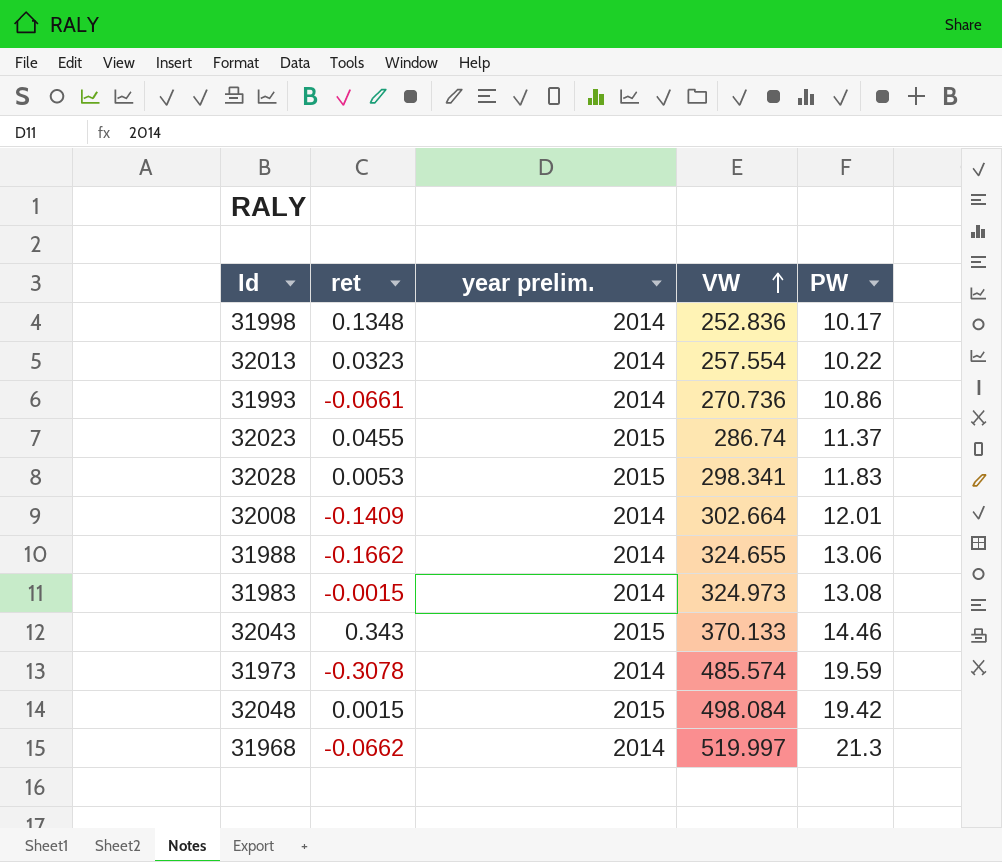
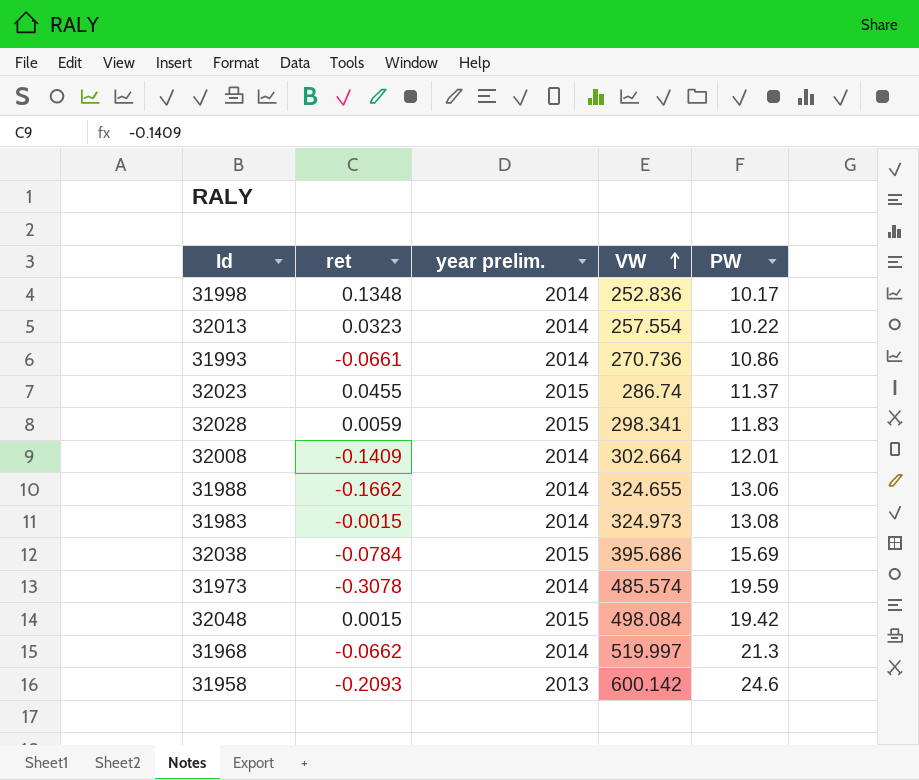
row 32043: 0.343 | 2015 | 370.133 | 14.46 -> none
32028 | ret: 0.0053 -> 0.0059
row 32038: none -> -0.0784 | 2015 | 395.686 | 15.69
row 31958: none -> -0.2093 | 2013 | 600.142 | 24.6

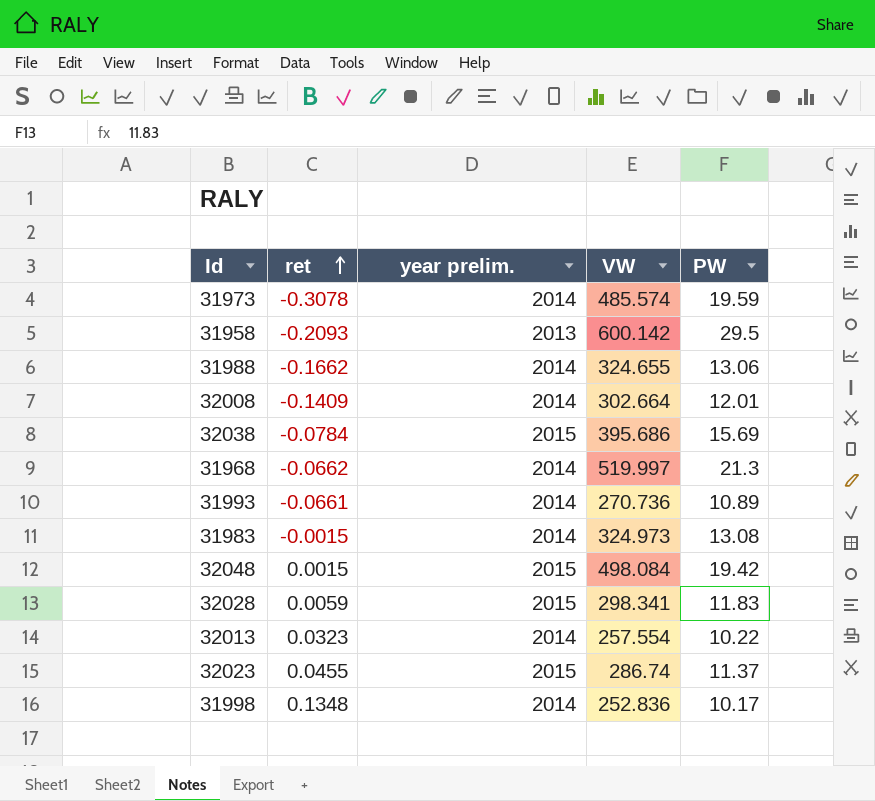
row order: VW ascending -> ret ascending
31958 | PW: 24.6 -> 29.5
31993 | PW: 10.86 -> 10.89

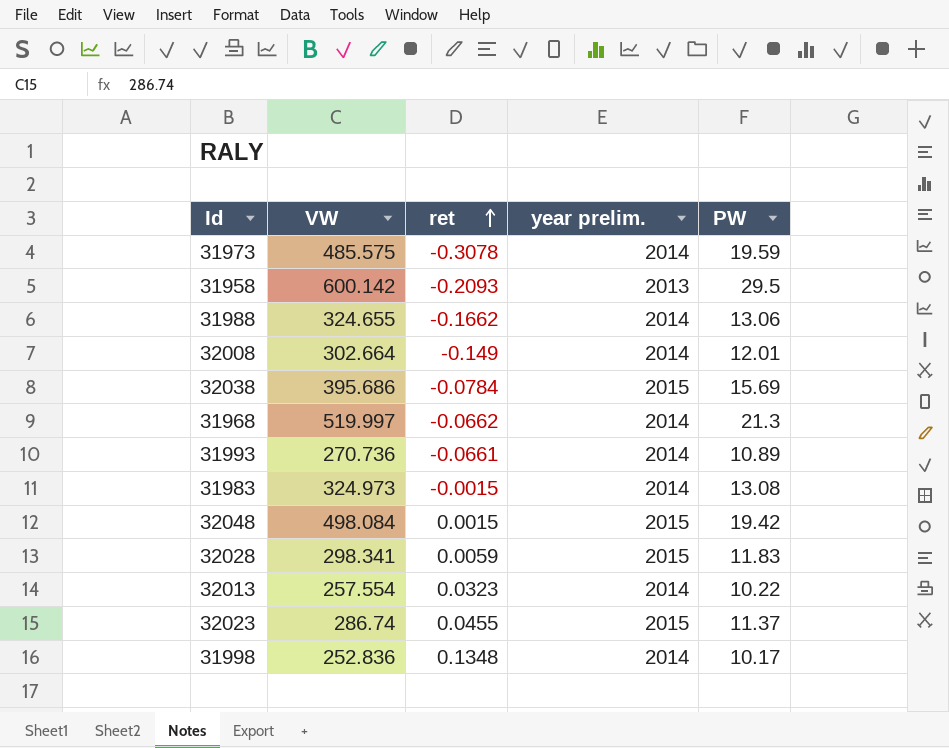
column VW | position: 4 -> 2
31973 | VW: 485.574 -> 485.575
32008 | ret: -0.1409 -> -0.149

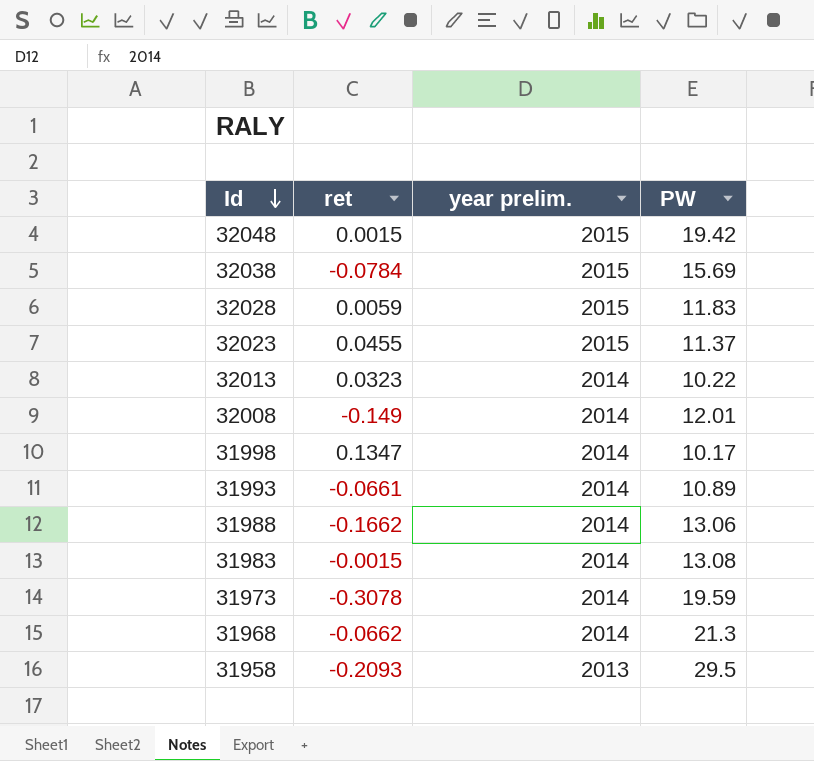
row order: ret ascending -> Id descending
column VW | position: 2 -> none
31998 | ret: 0.1348 -> 0.1347

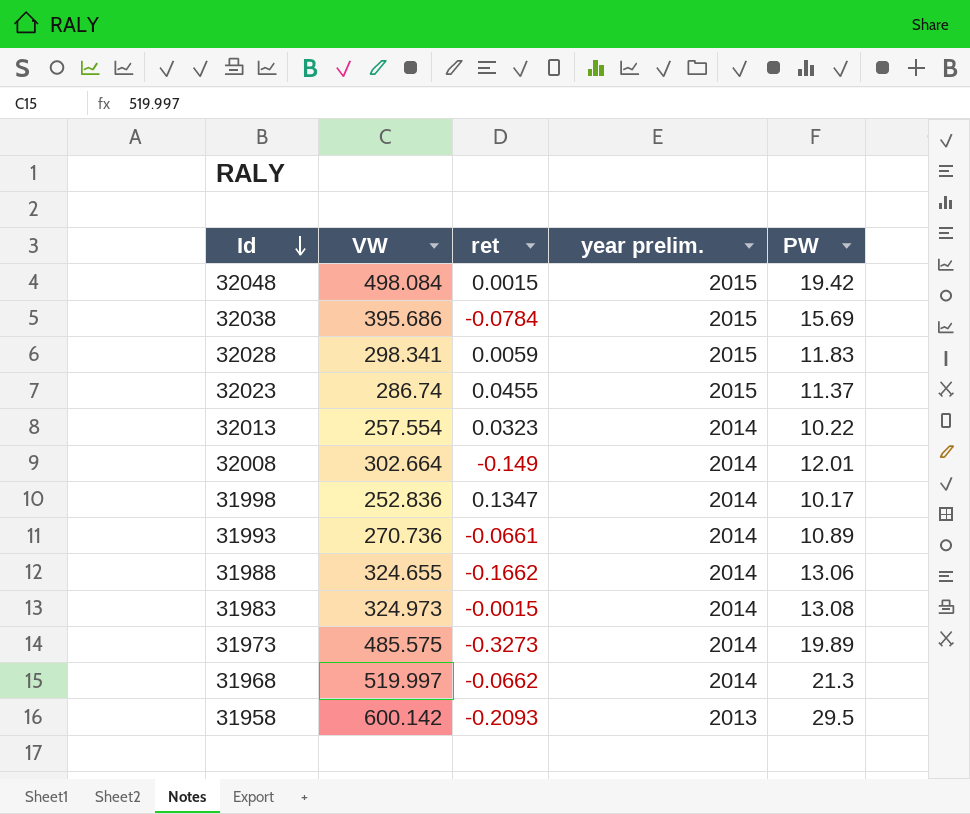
column VW | position: none -> 2
31973 | ret: -0.3078 -> -0.3273
31973 | PW: 19.59 -> 19.89

